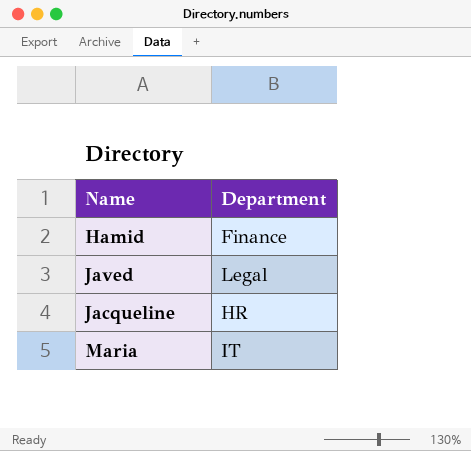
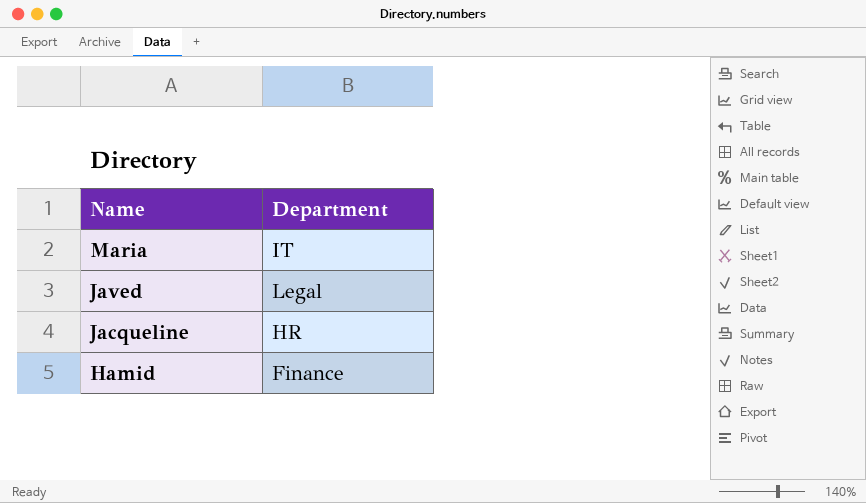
row order: none -> Name descending

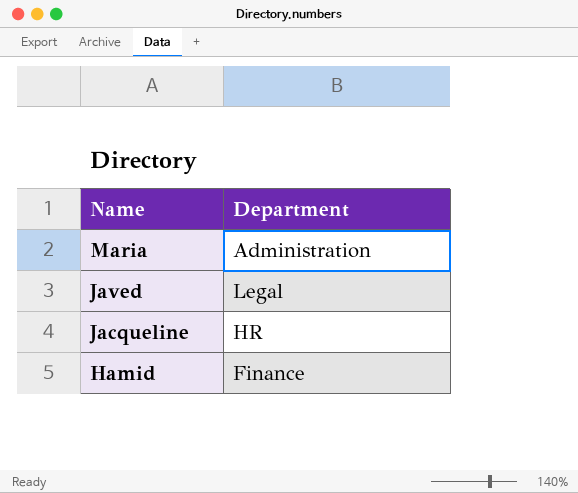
Maria | Department: IT -> Administration

